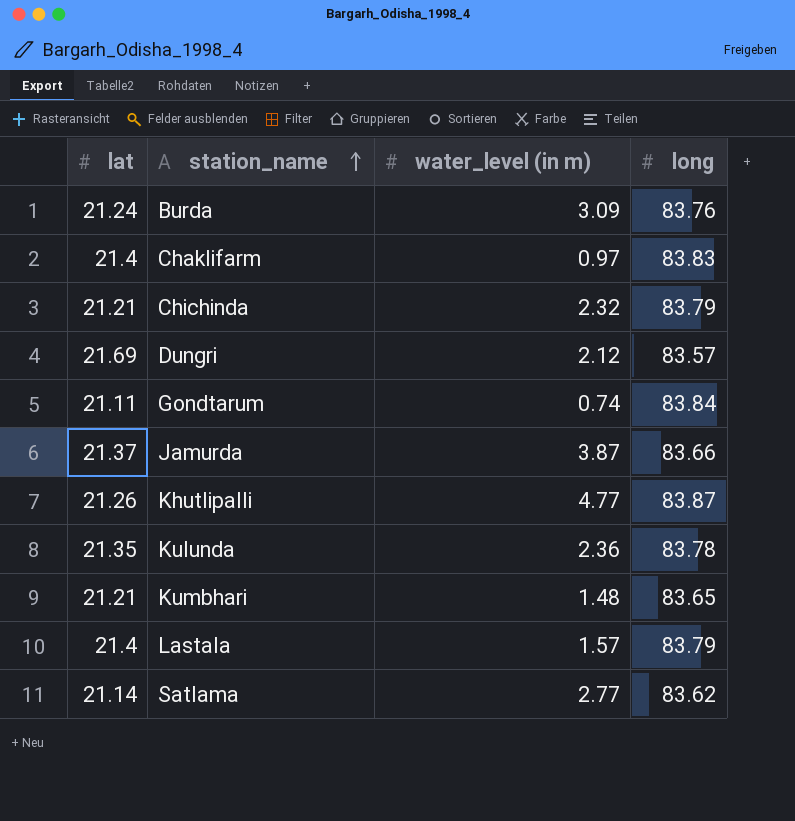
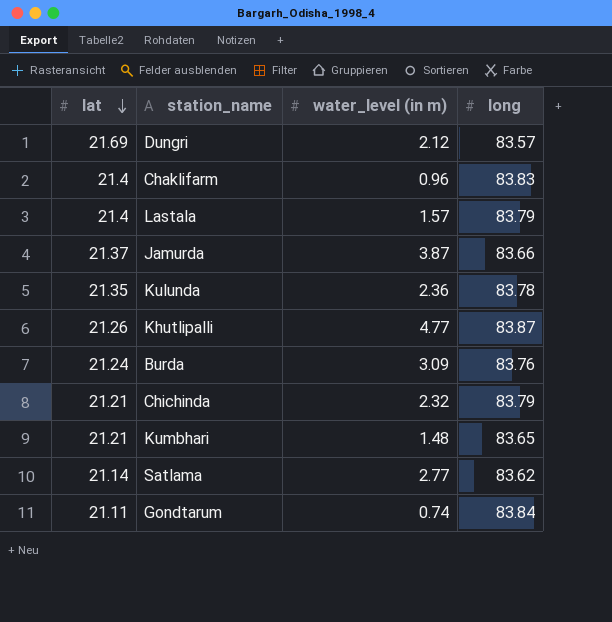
row order: station_name ascending -> lat descending
Chaklifarm | water_level (in m): 0.97 -> 0.96

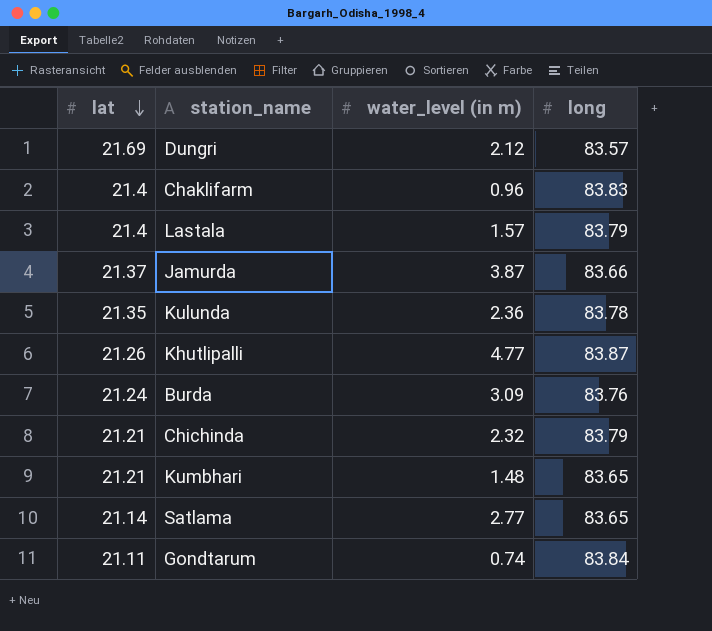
Satlama | long: 83.62 -> 83.65

